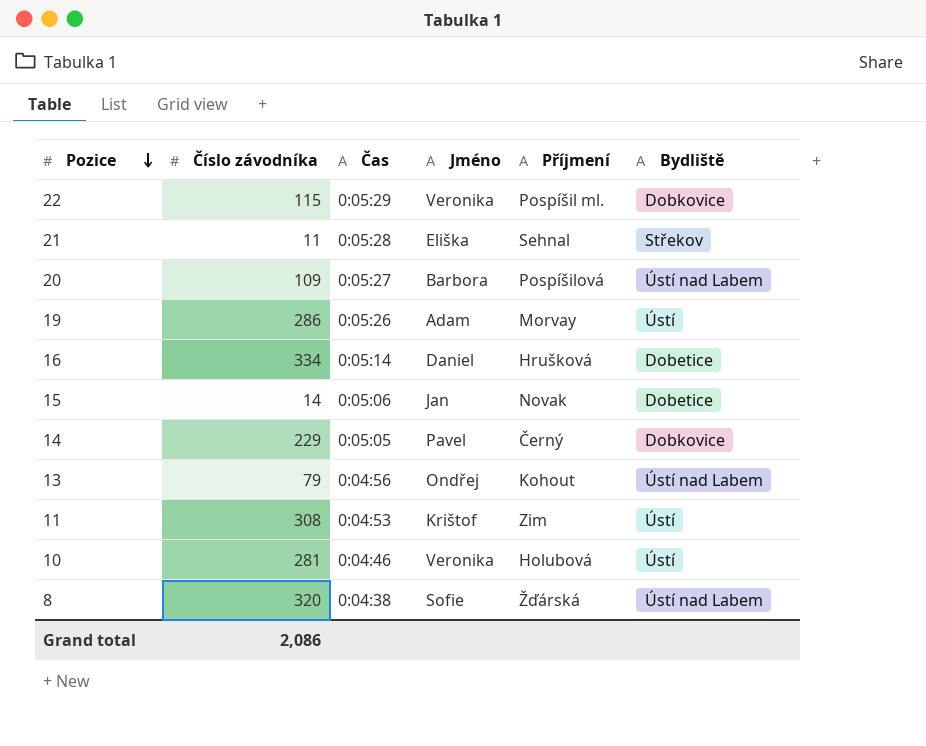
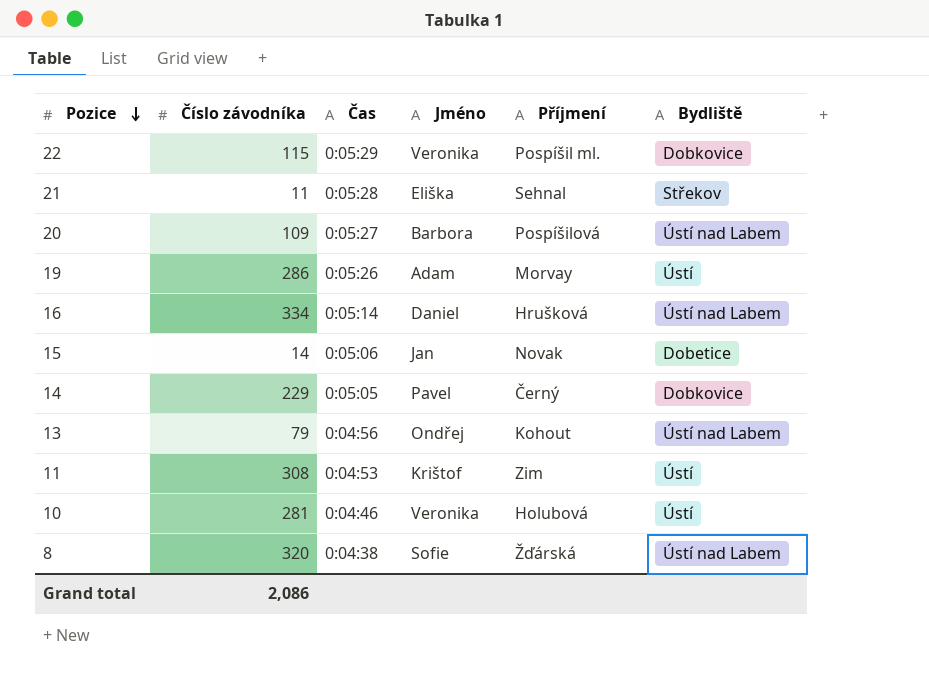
16 | Bydliště: Dobetice -> Ústí nad Labem

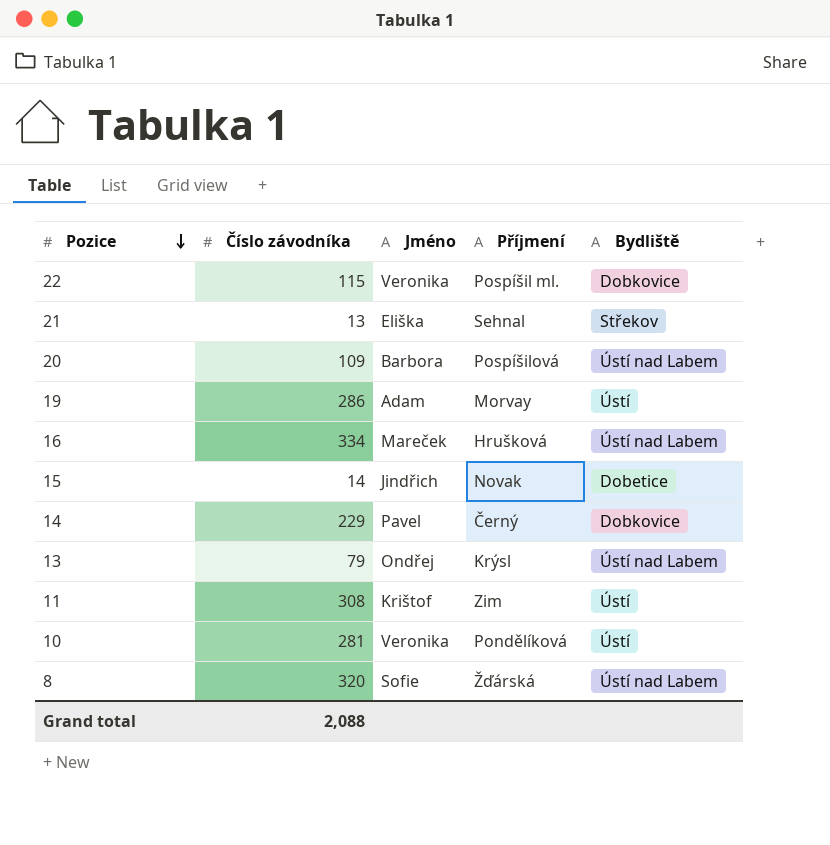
column Čas | position: 3 -> none
21 | Číslo závodníka: 11 -> 13
16 | Jméno: Daniel -> Mareček
15 | Jméno: Jan -> Jindřich
13 | Příjmení: Kohout -> Krýsl
10 | Příjmení: Holubová -> Pondělíková
Grand total | Číslo závodníka: 2,086 -> 2,088

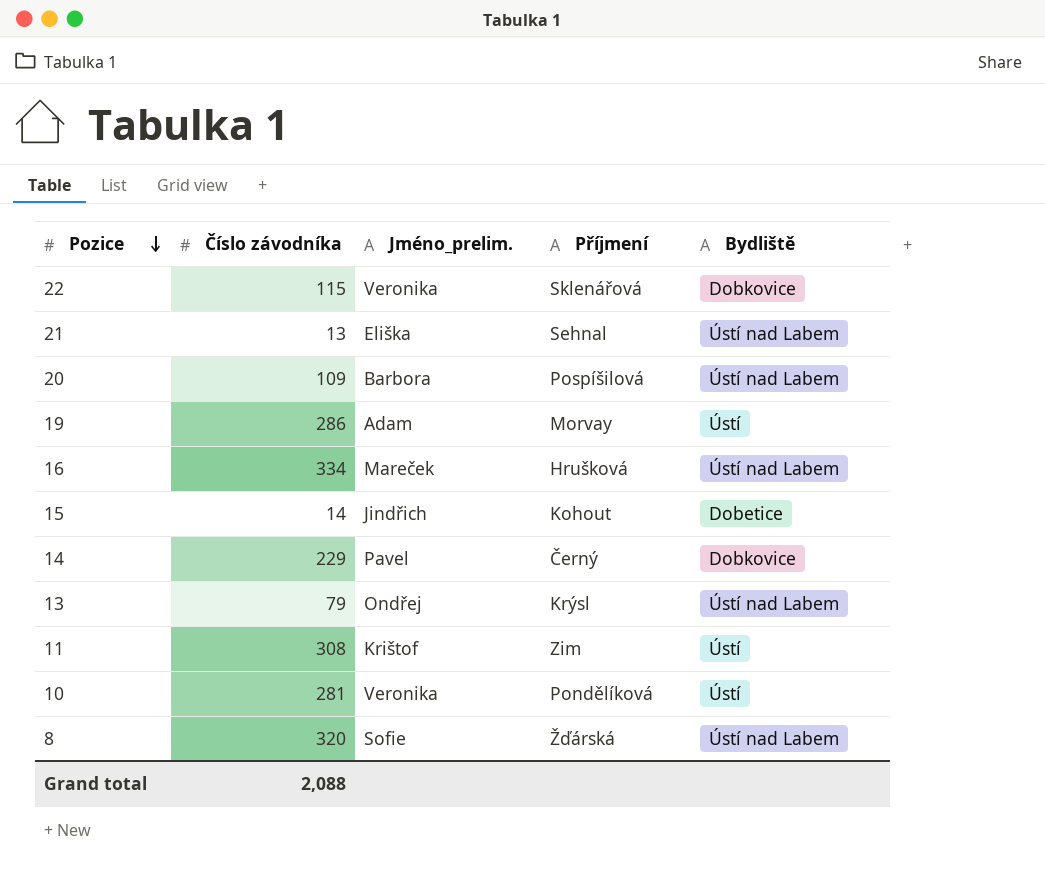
column name: Jméno -> Jméno_prelim.
22 | Příjmení: Pospíšil ml. -> Sklenářová
21 | Bydliště: Střekov -> Ústí nad Labem
15 | Příjmení: Novak -> Kohout

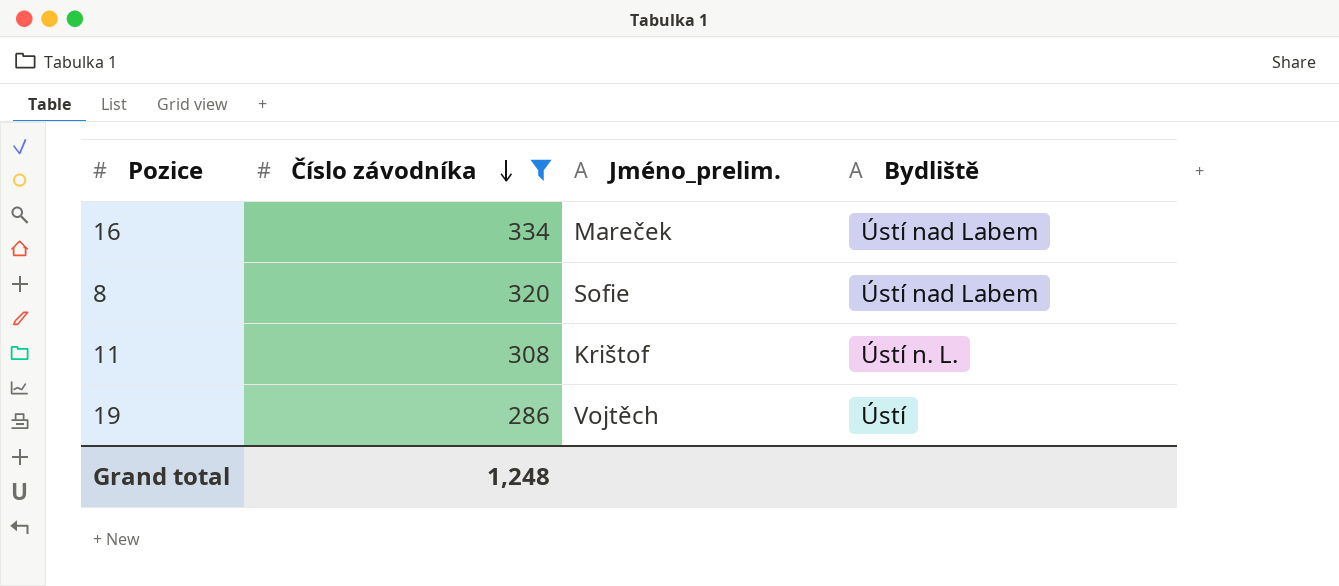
filter: none -> Číslo závodníka >= 286
row order: Pozice descending -> Číslo závodníka descending
column Příjmení | position: 4 -> none
11 | Bydliště: Ústí -> Ústí n. L.
19 | Jméno_prelim.: Adam -> Vojtěch
Grand total | Číslo závodníka: 2,088 -> 1,248

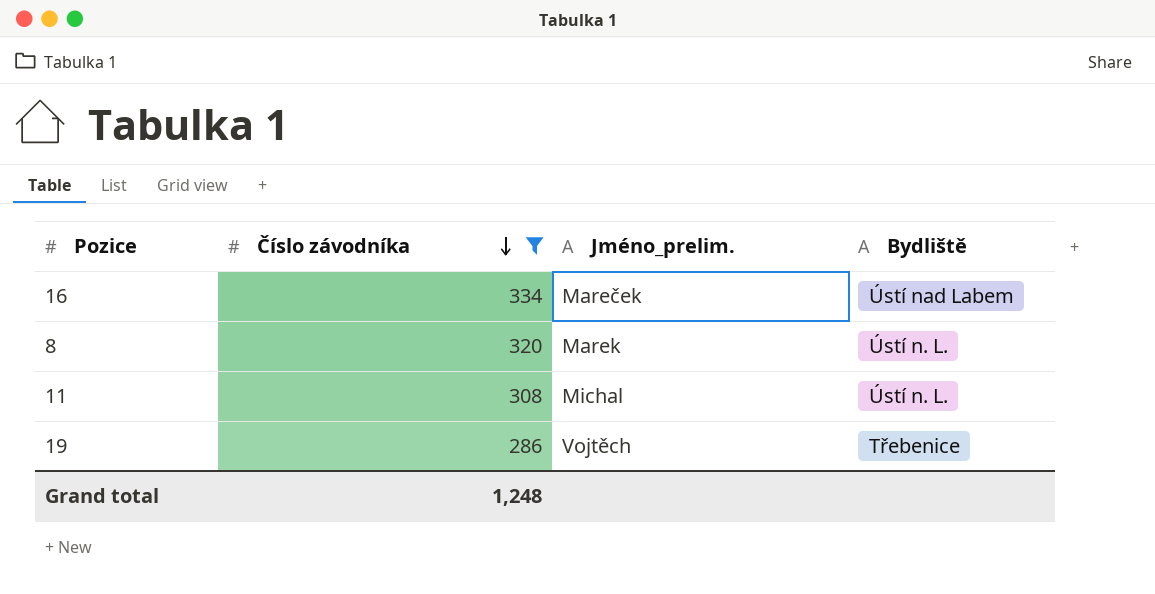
8 | Jméno_prelim.: Sofie -> Marek
8 | Bydliště: Ústí nad Labem -> Ústí n. L.
11 | Jméno_prelim.: Krištof -> Michal
19 | Bydliště: Ústí -> Třebenice

